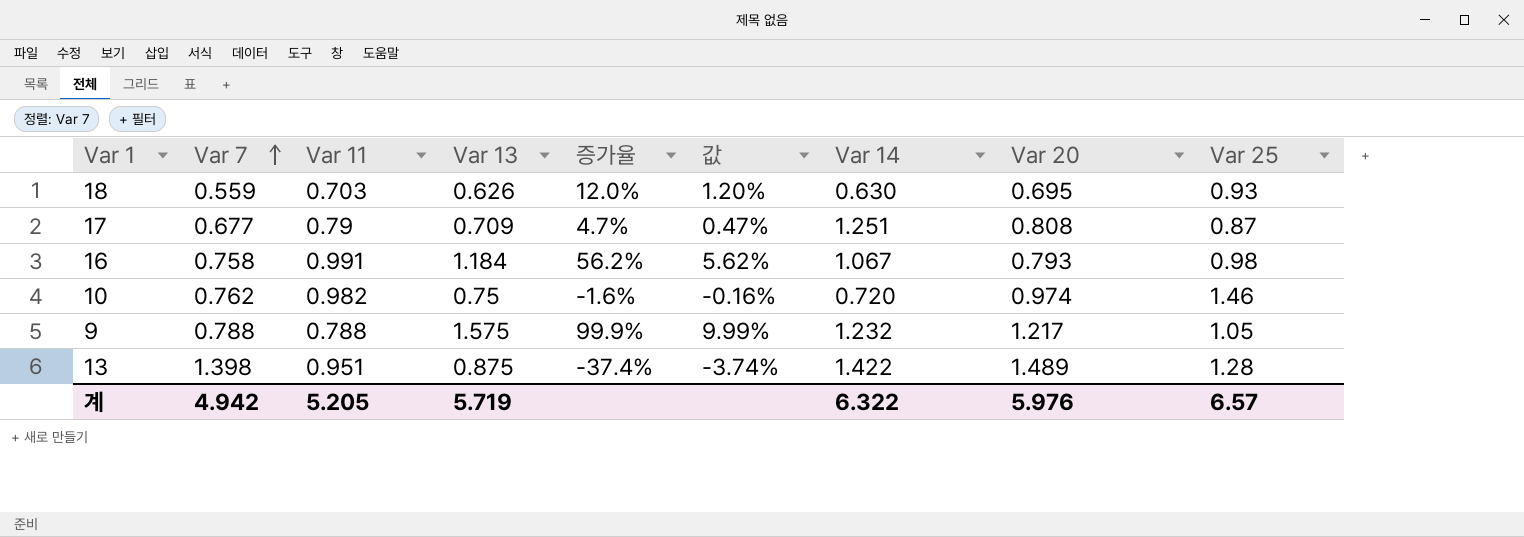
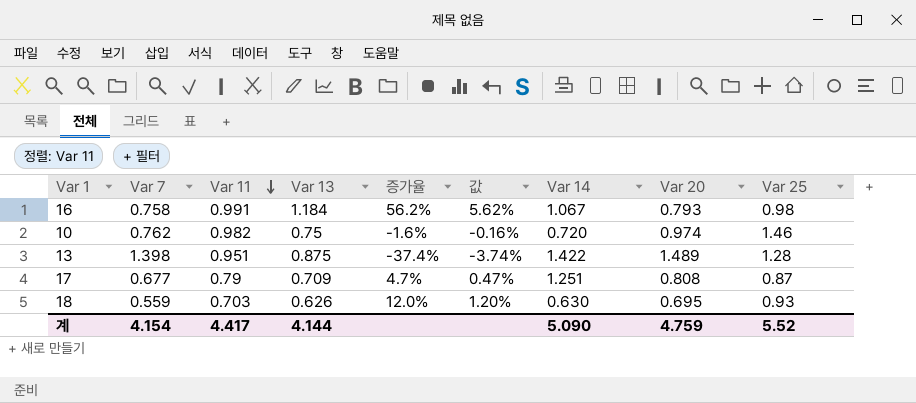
row order: Var 7 ascending -> Var 11 descending
row 9: 0.788 | 0.788 | 1.575 | 99.9% | 9.99% | 1.232 | 1.217 | 1.05 -> none
계 | Var 7: 4.942 -> 4.154
계 | Var 11: 5.205 -> 4.417
계 | Var 13: 5.719 -> 4.144
계 | Var 14: 6.322 -> 5.090
계 | Var 20: 5.976 -> 4.759
계 | Var 25: 6.57 -> 5.52

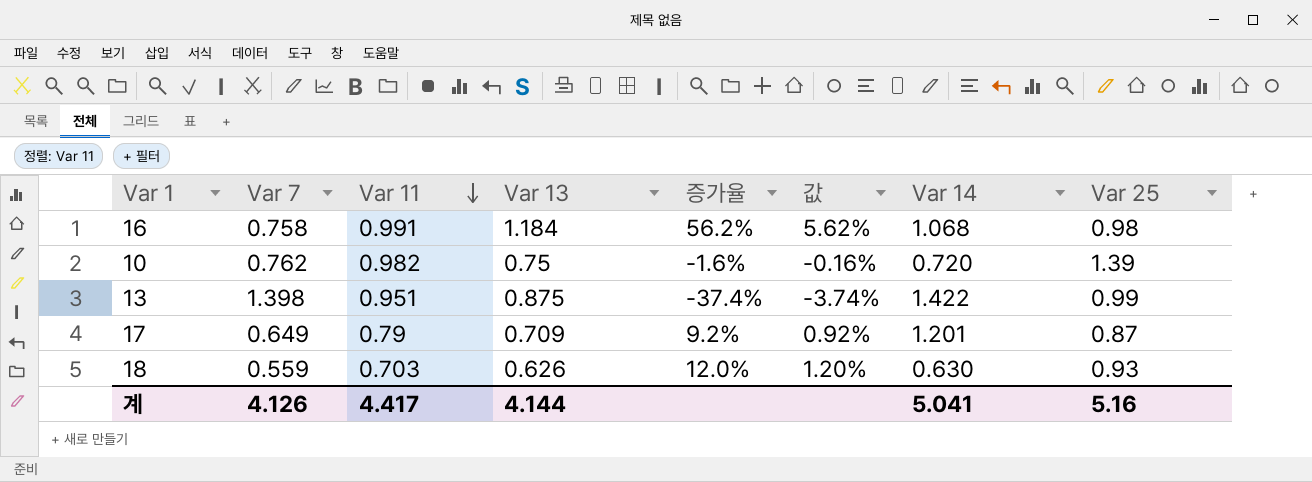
column Var 20 | position: 8 -> none
16 | Var 14: 1.067 -> 1.068
10 | Var 25: 1.46 -> 1.39
13 | Var 25: 1.28 -> 0.99
17 | Var 7: 0.677 -> 0.649
17 | 증가율: 4.7% -> 9.2%
17 | 값: 0.47% -> 0.92%
17 | Var 14: 1.251 -> 1.201
계 | Var 7: 4.154 -> 4.126
계 | Var 14: 5.090 -> 5.041
계 | Var 25: 5.52 -> 5.16

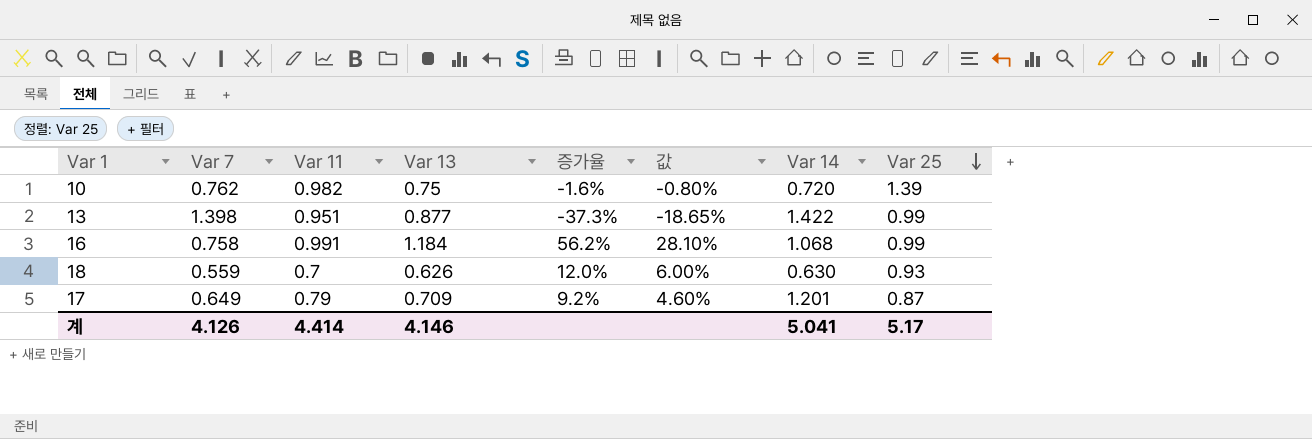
row order: Var 11 descending -> Var 25 descending
column 값 | formula: [증가율] * 0.1 -> [증가율] * 0.5
13 | Var 13: 0.875 -> 0.877
13 | 증가율: -37.4% -> -37.3%
16 | Var 25: 0.98 -> 0.99
18 | Var 11: 0.703 -> 0.7
계 | Var 11: 4.417 -> 4.414
계 | Var 13: 4.144 -> 4.146
계 | Var 25: 5.16 -> 5.17

